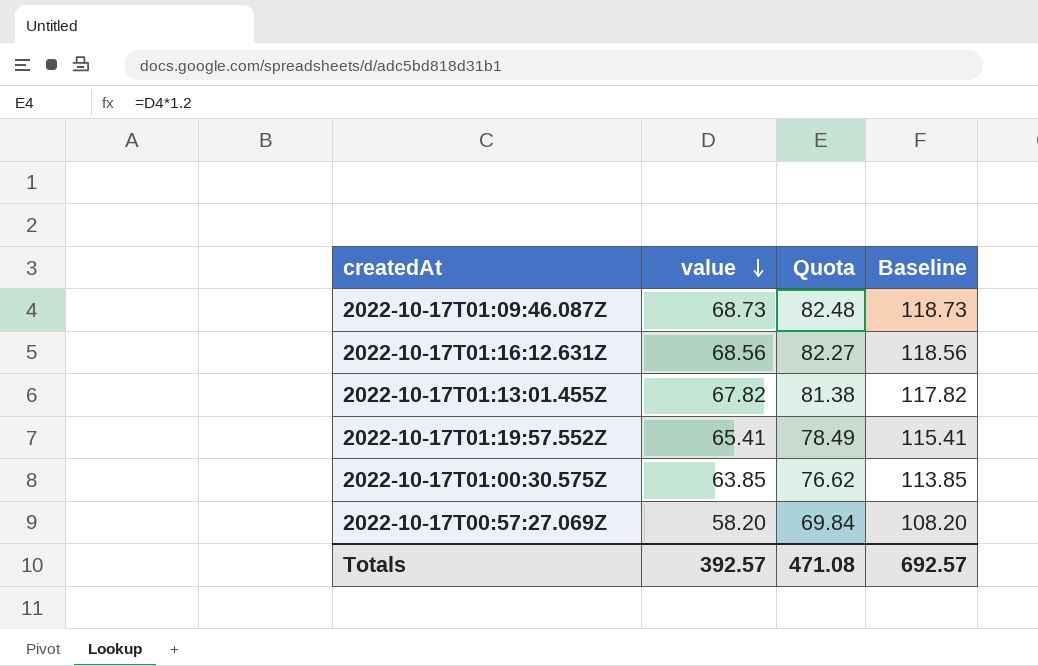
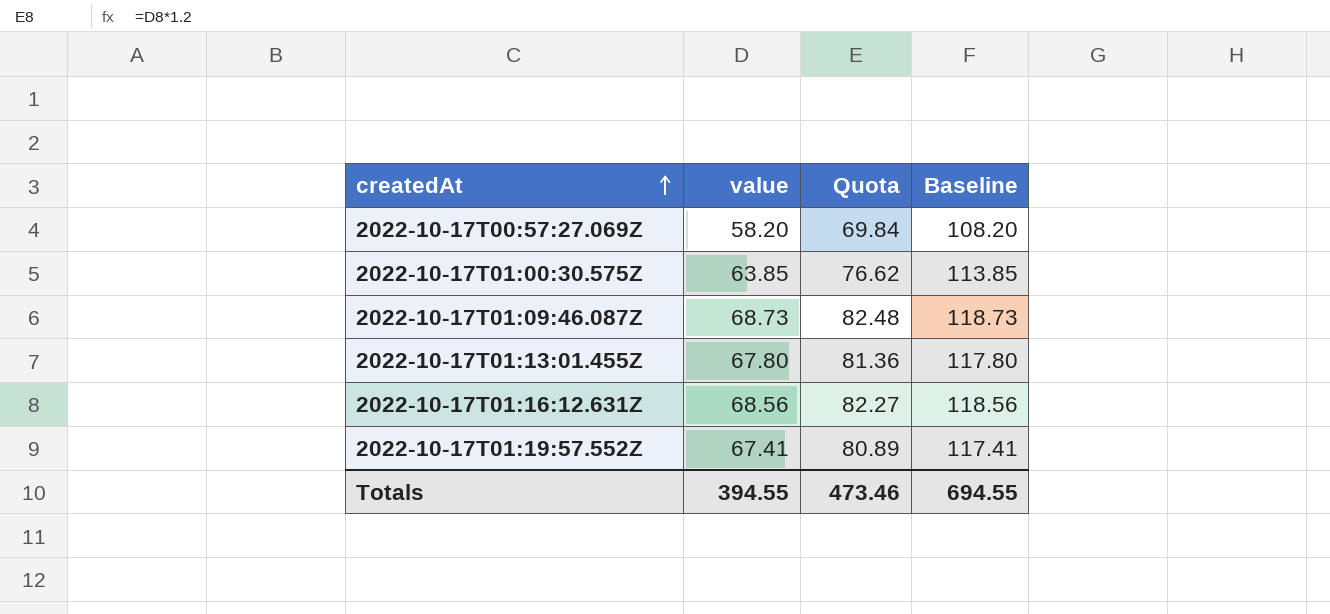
row order: value descending -> createdAt ascending
2022-10-17T01:13:01.455Z | value: 67.82 -> 67.80
2022-10-17T01:13:01.455Z | Quota: 81.38 -> 81.36
2022-10-17T01:13:01.455Z | Baseline: 117.82 -> 117.80
2022-10-17T01:19:57.552Z | value: 65.41 -> 67.41
2022-10-17T01:19:57.552Z | Quota: 78.49 -> 80.89
2022-10-17T01:19:57.552Z | Baseline: 115.41 -> 117.41
Totals | value: 392.57 -> 394.55
Totals | Quota: 471.08 -> 473.46
Totals | Baseline: 692.57 -> 694.55

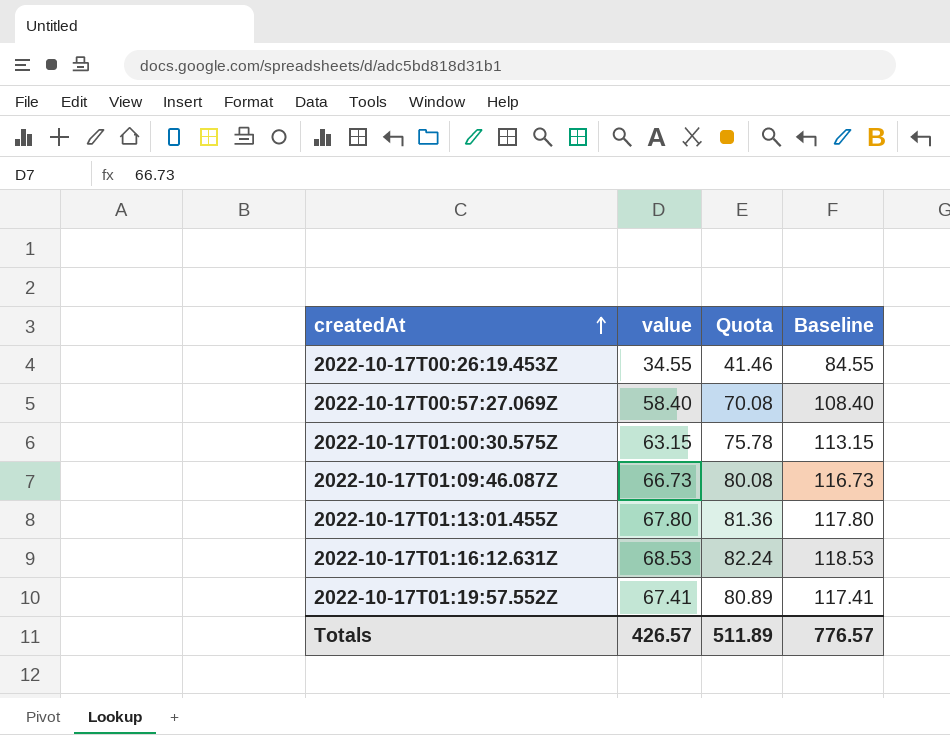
row 2022-10-17T00:26:19.453Z: none -> 34.55 | 41.46 | 84.55
2022-10-17T00:57:27.069Z | value: 58.20 -> 58.40
2022-10-17T00:57:27.069Z | Quota: 69.84 -> 70.08
2022-10-17T00:57:27.069Z | Baseline: 108.20 -> 108.40
2022-10-17T01:00:30.575Z | value: 63.85 -> 63.15
2022-10-17T01:00:30.575Z | Quota: 76.62 -> 75.78
2022-10-17T01:00:30.575Z | Baseline: 113.85 -> 113.15
2022-10-17T01:09:46.087Z | value: 68.73 -> 66.73
2022-10-17T01:09:46.087Z | Quota: 82.48 -> 80.08
2022-10-17T01:09:46.087Z | Baseline: 118.73 -> 116.73
2022-10-17T01:16:12.631Z | value: 68.56 -> 68.53
2022-10-17T01:16:12.631Z | Quota: 82.27 -> 82.24
2022-10-17T01:16:12.631Z | Baseline: 118.56 -> 118.53
Totals | value: 394.55 -> 426.57
Totals | Quota: 473.46 -> 511.89
Totals | Baseline: 694.55 -> 776.57

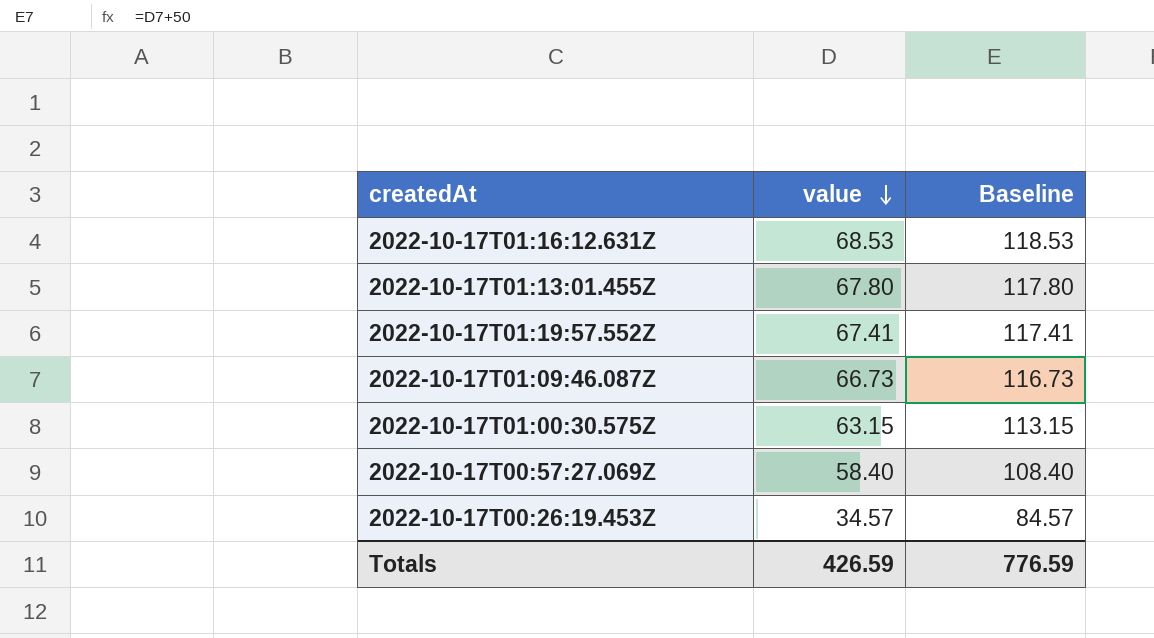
row order: createdAt ascending -> value descending
column Quota | formula: [value] * 1.2 -> none
2022-10-17T00:26:19.453Z | value: 34.55 -> 34.57
2022-10-17T00:26:19.453Z | Baseline: 84.55 -> 84.57
Totals | value: 426.57 -> 426.59
Totals | Baseline: 776.57 -> 776.59

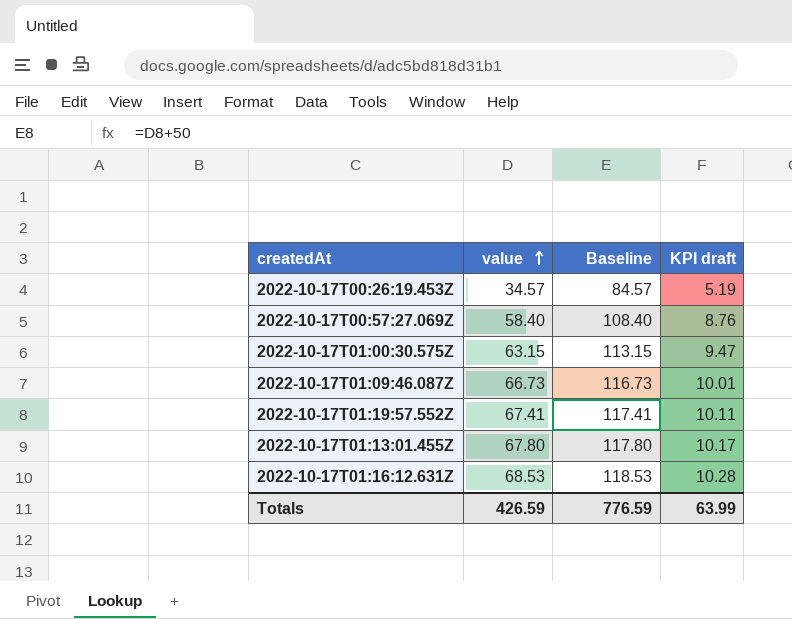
row order: value descending -> value ascending
column KPI draft | formula: none -> [value] * 0.15

